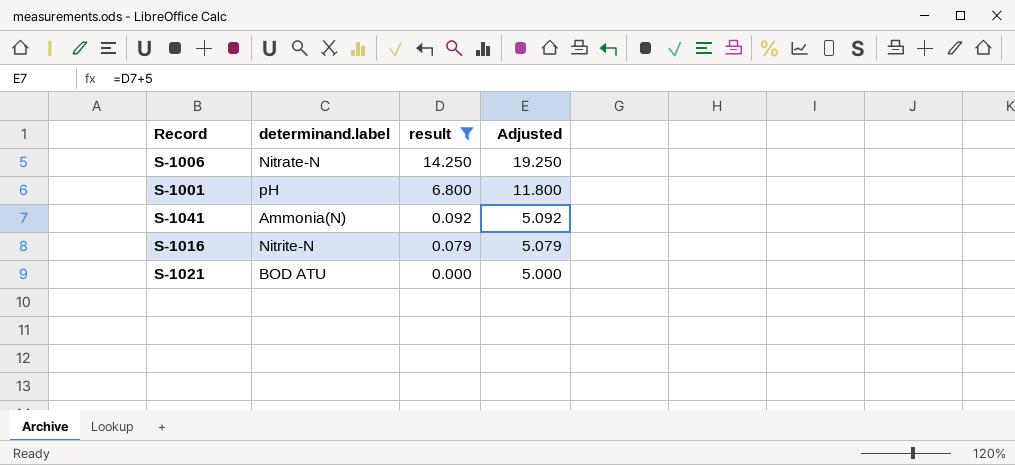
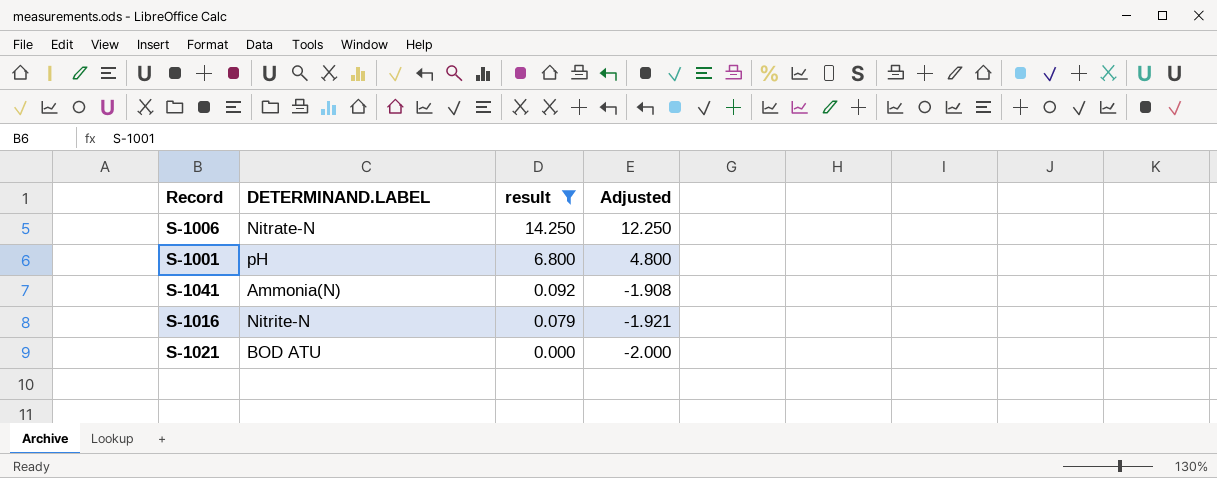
column name: determinand.label -> DETERMINAND.LABEL
column Adjusted | formula: [result] + 5 -> [result] - 2

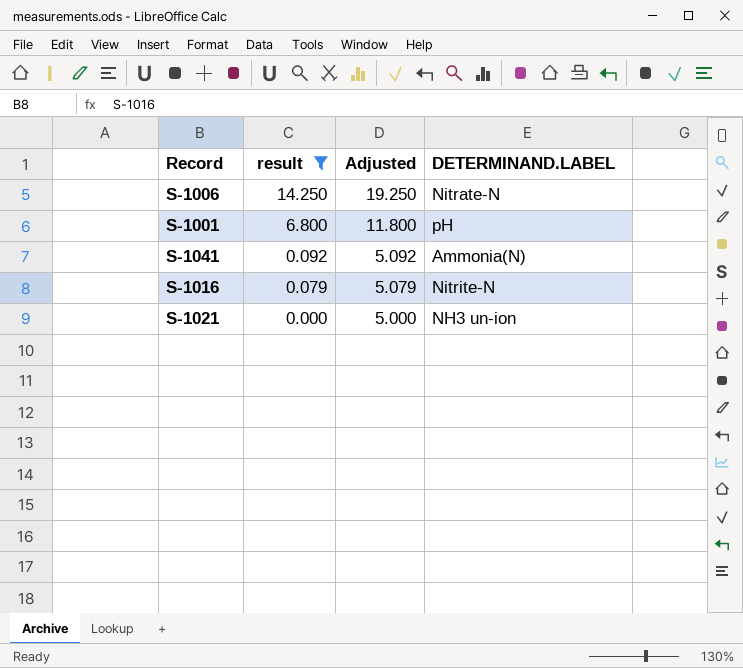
column Adjusted | formula: [result] - 2 -> [result] + 5
column DETERMINAND.LABEL | position: 2 -> 4
S-1021 | DETERMINAND.LABEL: BOD ATU -> NH3 un-ion

